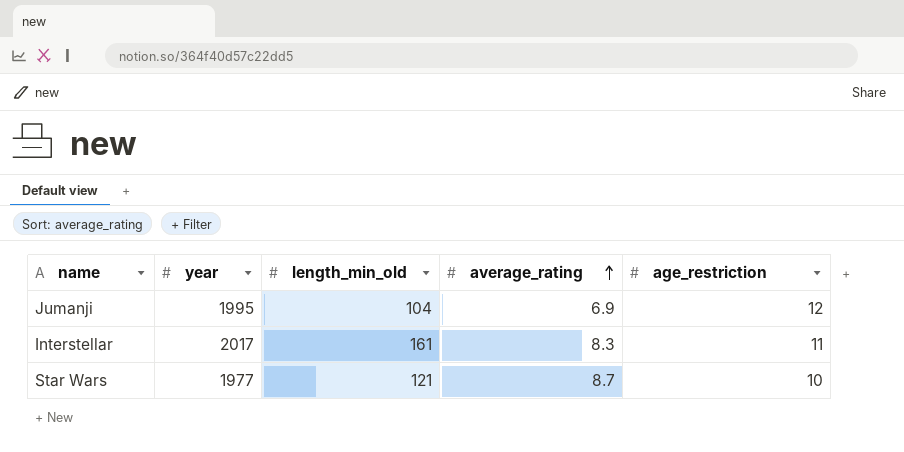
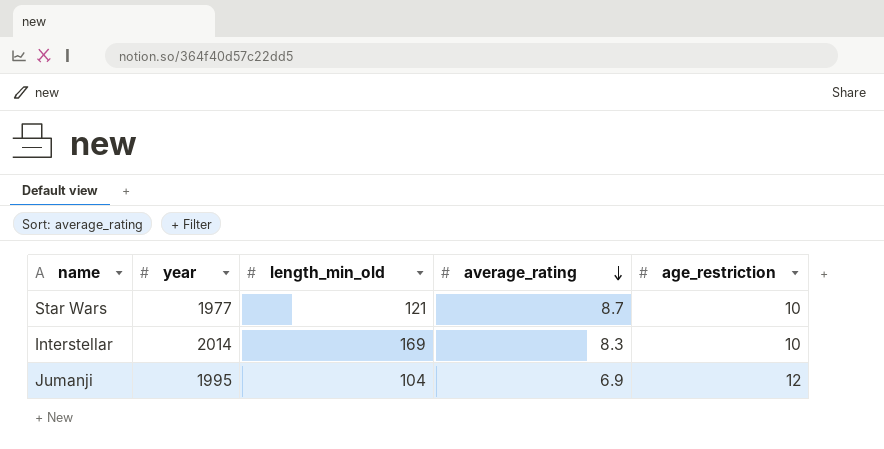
row order: average_rating ascending -> average_rating descending
Interstellar | year: 2017 -> 2014
Interstellar | length_min_old: 161 -> 169
Interstellar | age_restriction: 11 -> 10

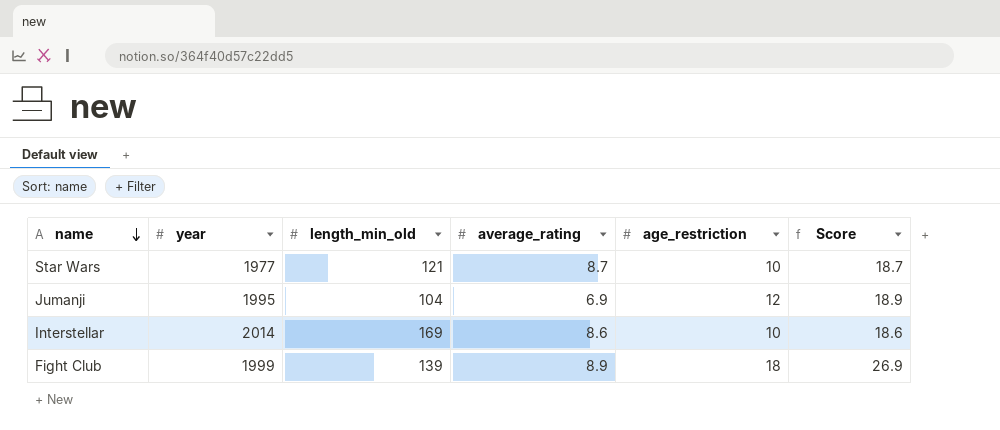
row order: average_rating descending -> name descending
column Score | formula: none -> [average_rating] + [age_restriction]
Interstellar | average_rating: 8.3 -> 8.6
row Fight Club: none -> 1999 | 139 | 8.9 | 18 | 26.9

